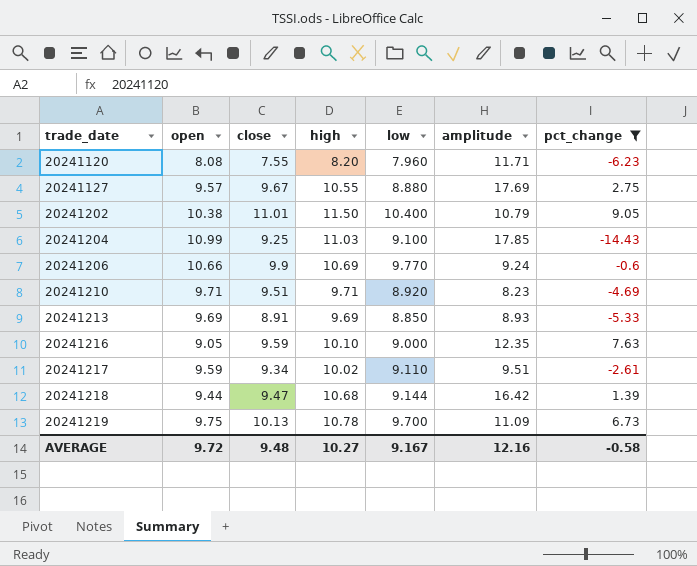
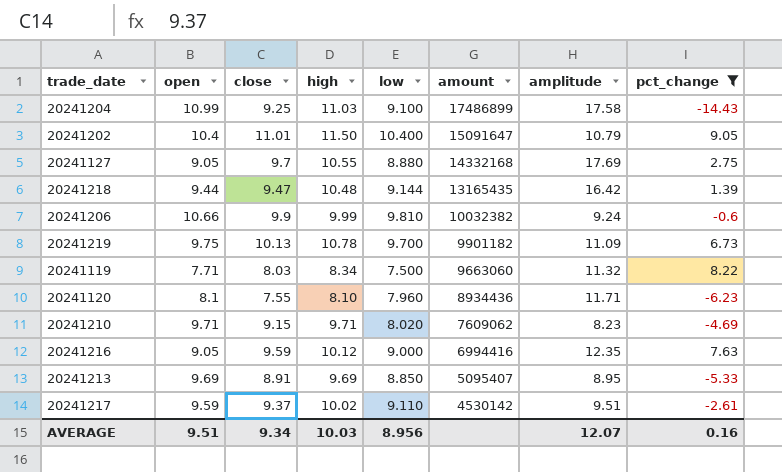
row order: trade_date ascending -> amount descending
column amount | position: none -> 6
20241204 | amplitude: 17.85 -> 17.58
20241202 | open: 10.38 -> 10.4
20241127 | open: 9.57 -> 9.05
20241127 | close: 9.67 -> 9.7
20241218 | high: 10.68 -> 10.48
20241206 | high: 10.69 -> 9.99
20241206 | low: 9.770 -> 9.810
row 20241119: none -> 7.71 | 8.03 | 8.34 | 7.500 | 9663060 | 11.32 | 8.22
20241120 | open: 8.08 -> 8.1
20241120 | high: 8.20 -> 8.10
20241210 | close: 9.51 -> 9.15
20241210 | low: 8.920 -> 8.020
20241216 | high: 10.10 -> 10.12
20241213 | amplitude: 8.93 -> 8.95
20241217 | close: 9.34 -> 9.37
AVERAGE | open: 9.72 -> 9.51
AVERAGE | close: 9.48 -> 9.34
AVERAGE | high: 10.27 -> 10.03
AVERAGE | low: 9.167 -> 8.956
AVERAGE | amplitude: 12.16 -> 12.07
AVERAGE | pct_change: -0.58 -> 0.16

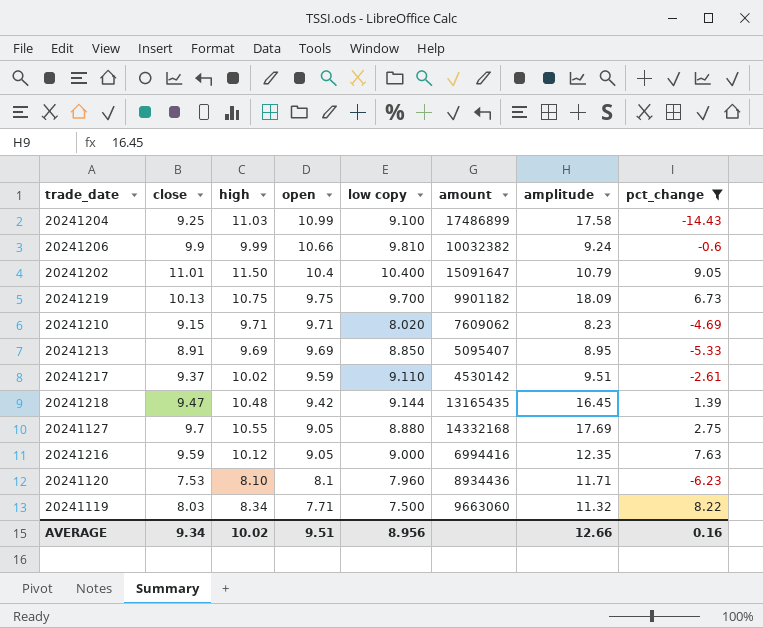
row order: amount descending -> open descending
column open | position: 2 -> 4
column name: low -> low copy
20241219 | high: 10.78 -> 10.75
20241219 | amplitude: 11.09 -> 18.09
20241218 | open: 9.44 -> 9.42
20241218 | amplitude: 16.42 -> 16.45
20241120 | close: 7.55 -> 7.53
AVERAGE | high: 10.03 -> 10.02
AVERAGE | amplitude: 12.07 -> 12.66

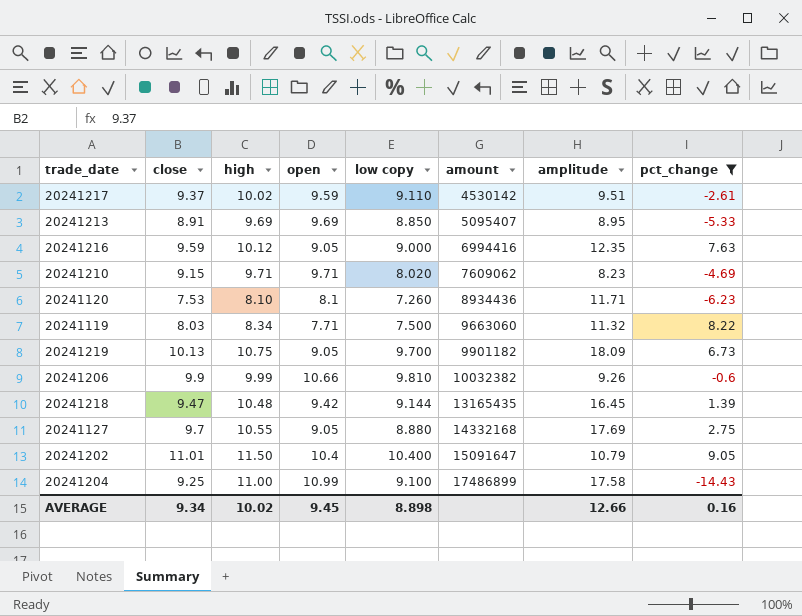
row order: open descending -> amount ascending
20241120 | low copy: 7.960 -> 7.260
20241219 | open: 9.75 -> 9.05
20241206 | amplitude: 9.24 -> 9.26
20241204 | high: 11.03 -> 11.00
AVERAGE | open: 9.51 -> 9.45
AVERAGE | low copy: 8.956 -> 8.898

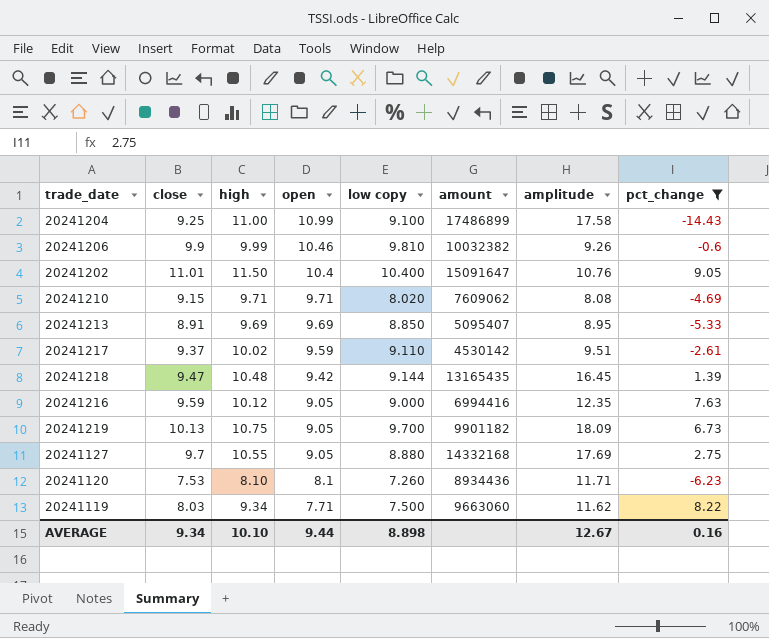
row order: amount ascending -> open descending
20241206 | open: 10.66 -> 10.46
20241202 | amplitude: 10.79 -> 10.76
20241210 | amplitude: 8.23 -> 8.08
20241119 | high: 8.34 -> 9.34
20241119 | amplitude: 11.32 -> 11.62
AVERAGE | high: 10.02 -> 10.10
AVERAGE | open: 9.45 -> 9.44
AVERAGE | amplitude: 12.66 -> 12.67

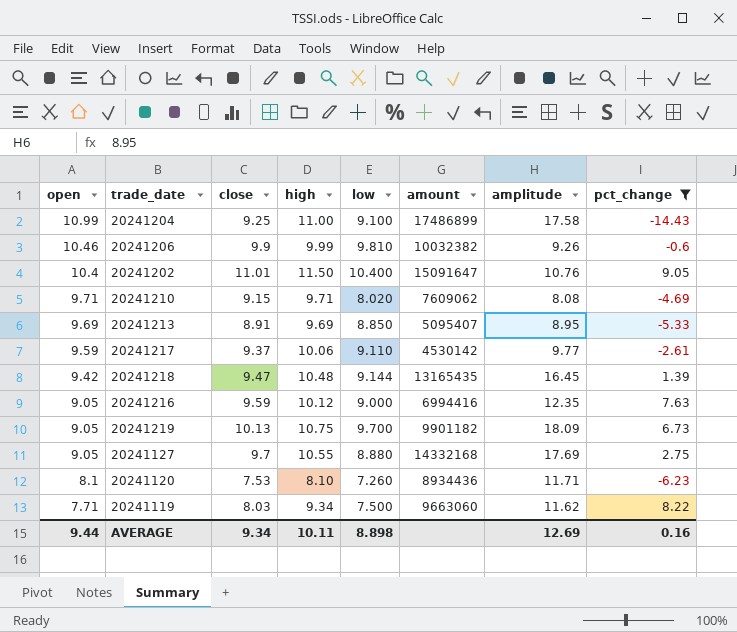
column open | position: 4 -> 1
column name: low copy -> low
20241217 | high: 10.02 -> 10.06
20241217 | amplitude: 9.51 -> 9.77
AVERAGE | high: 10.10 -> 10.11
AVERAGE | amplitude: 12.67 -> 12.69

